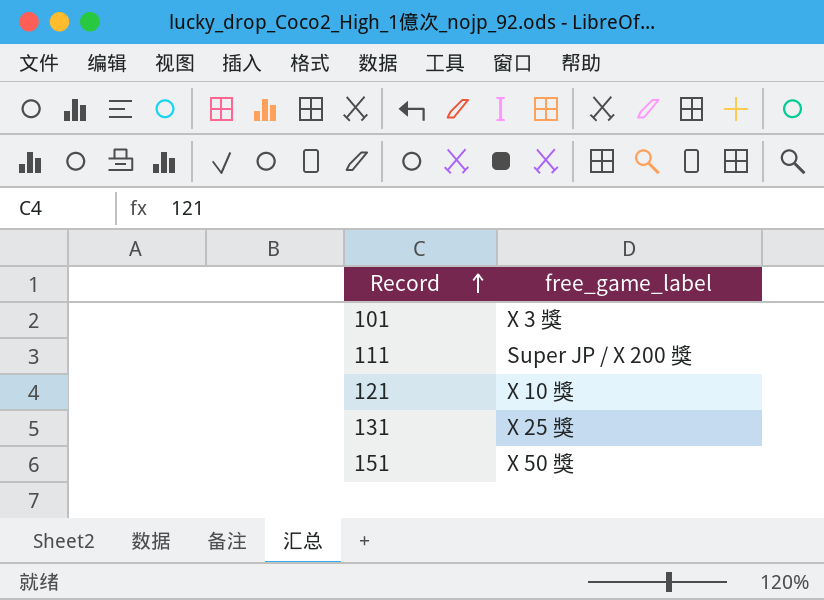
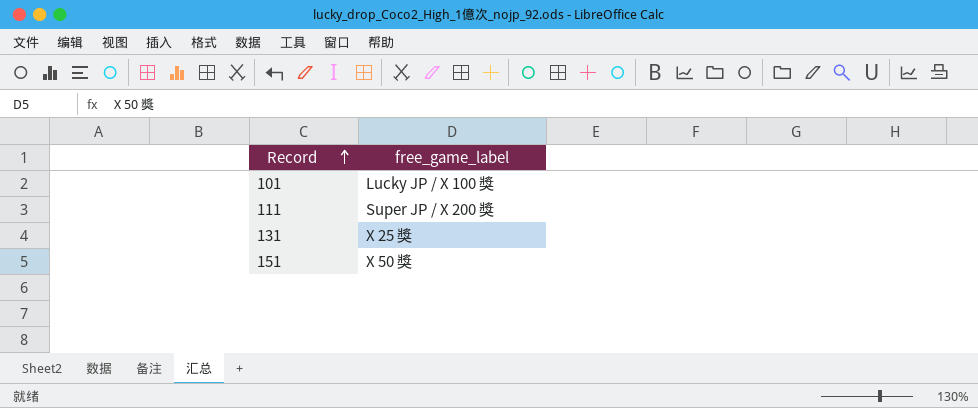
row 121: X 10 獎 -> none
101 | free_game_label: X 3 獎 -> Lucky JP / X 100 獎

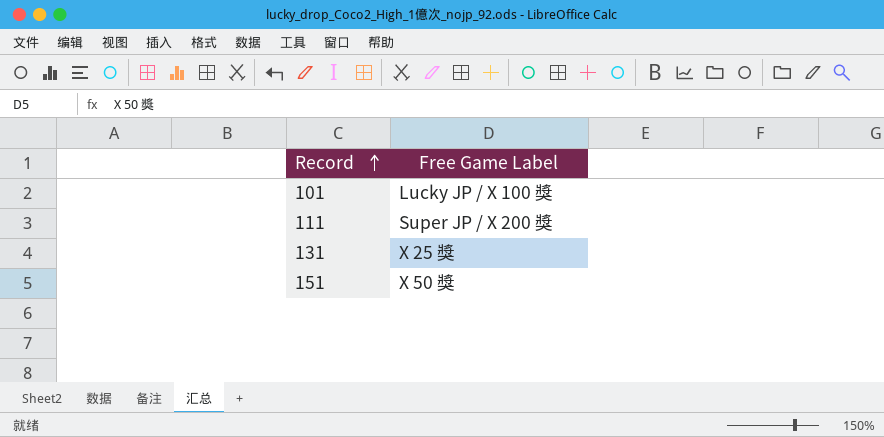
column name: free_game_label -> Free Game Label

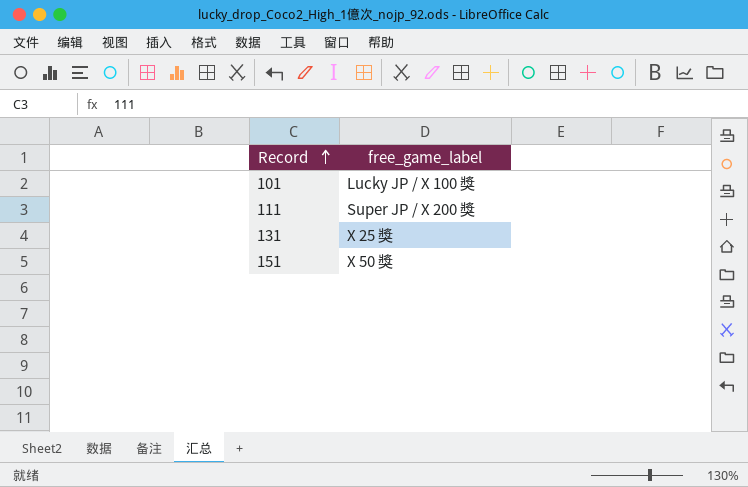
column name: Free Game Label -> free_game_label

